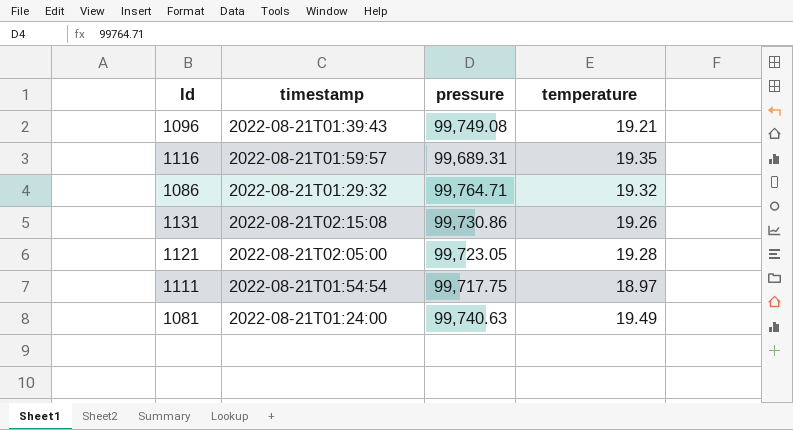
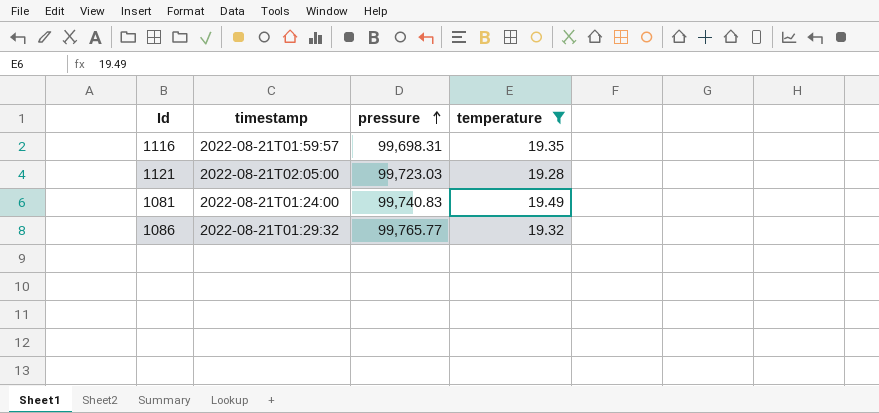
filter: none -> temperature >= 19.28
row order: none -> pressure ascending
1116 | pressure: 99,689.31 -> 99,698.31
1121 | pressure: 99,723.05 -> 99,723.03
1081 | pressure: 99,740.63 -> 99,740.83
1086 | pressure: 99,764.71 -> 99,765.77

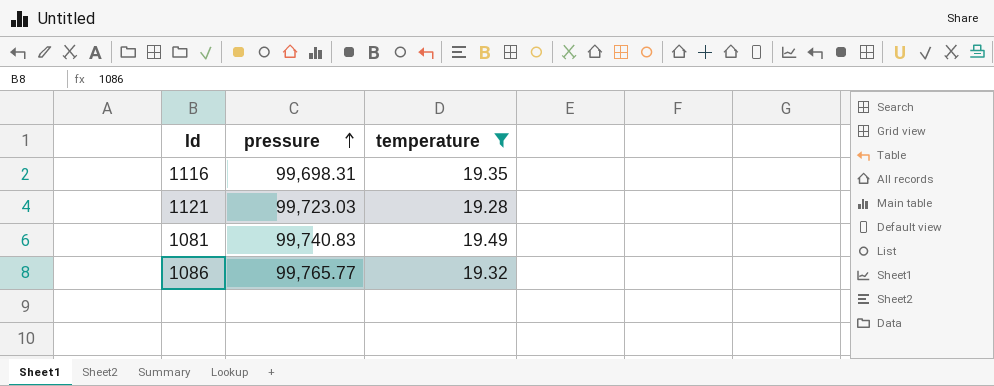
column timestamp | position: 2 -> none

